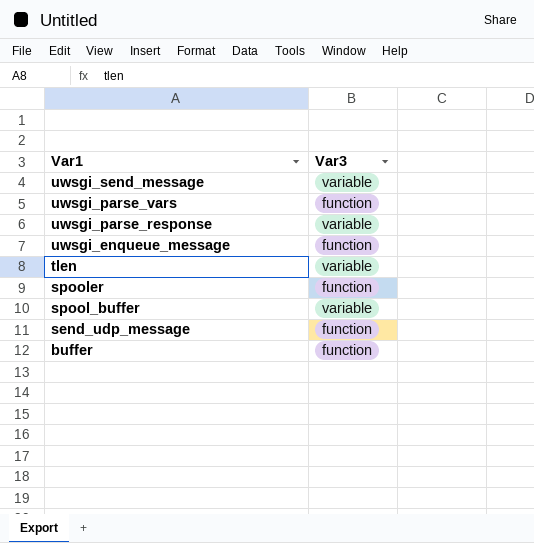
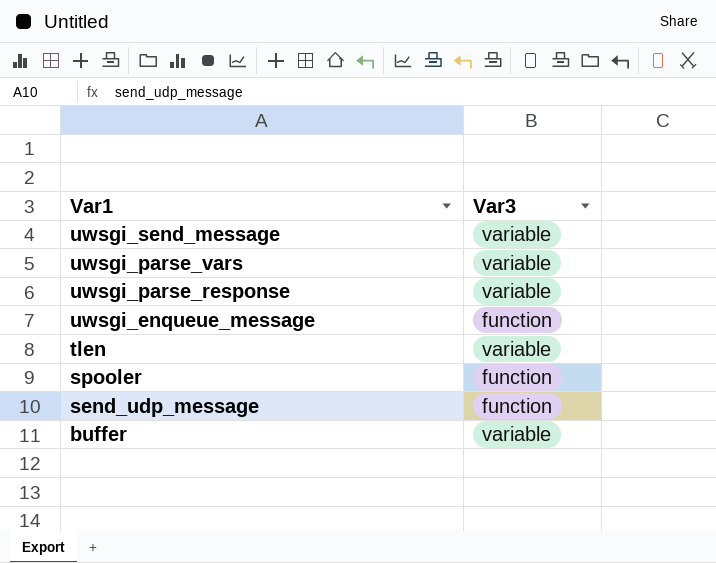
row spool_buffer: variable -> none
uwsgi_parse_vars | Var3: function -> variable
buffer | Var3: function -> variable

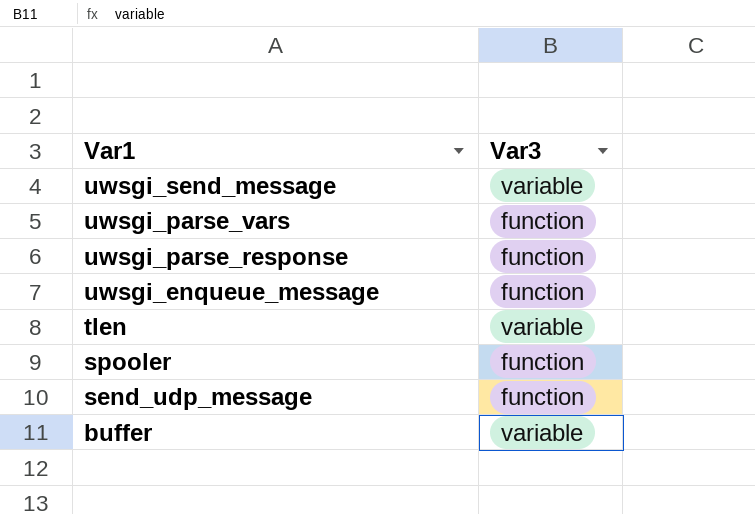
uwsgi_parse_vars | Var3: variable -> function
uwsgi_parse_response | Var3: variable -> function

